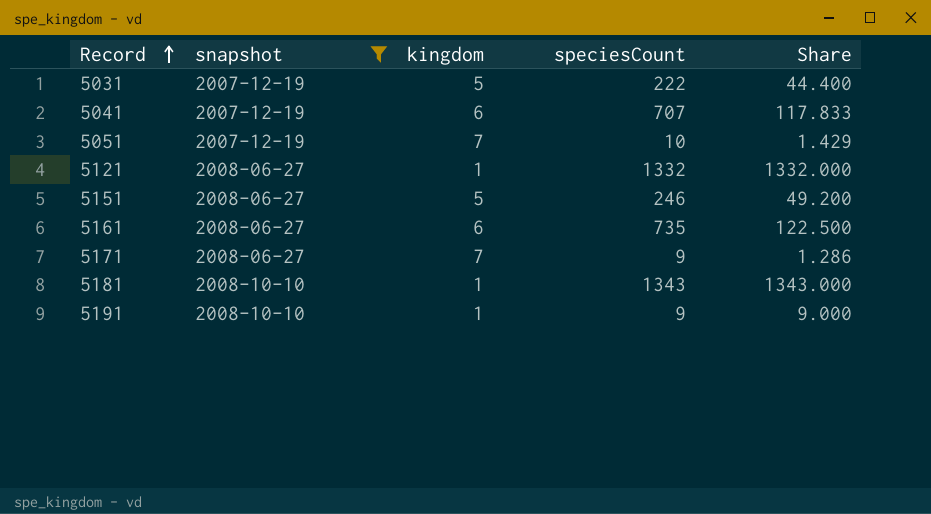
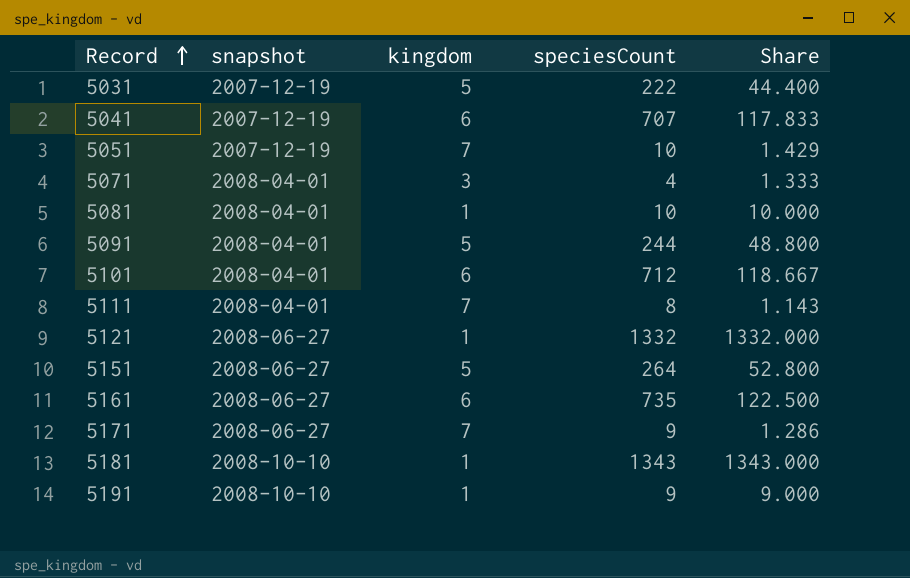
filter: snapshot != 2008-04-01 -> none
5151 | speciesCount: 246 -> 264
5151 | Share: 49.200 -> 52.800

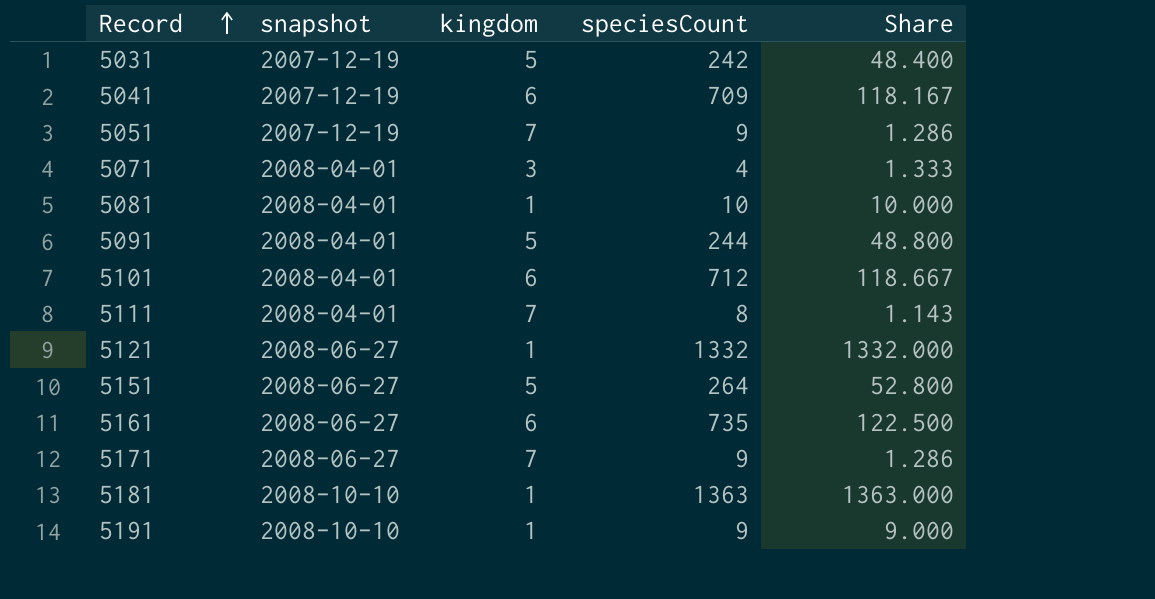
5031 | speciesCount: 222 -> 242
5031 | Share: 44.400 -> 48.400
5041 | speciesCount: 707 -> 709
5041 | Share: 117.833 -> 118.167
5051 | speciesCount: 10 -> 9
5051 | Share: 1.429 -> 1.286
5181 | speciesCount: 1343 -> 1363
5181 | Share: 1343.000 -> 1363.000

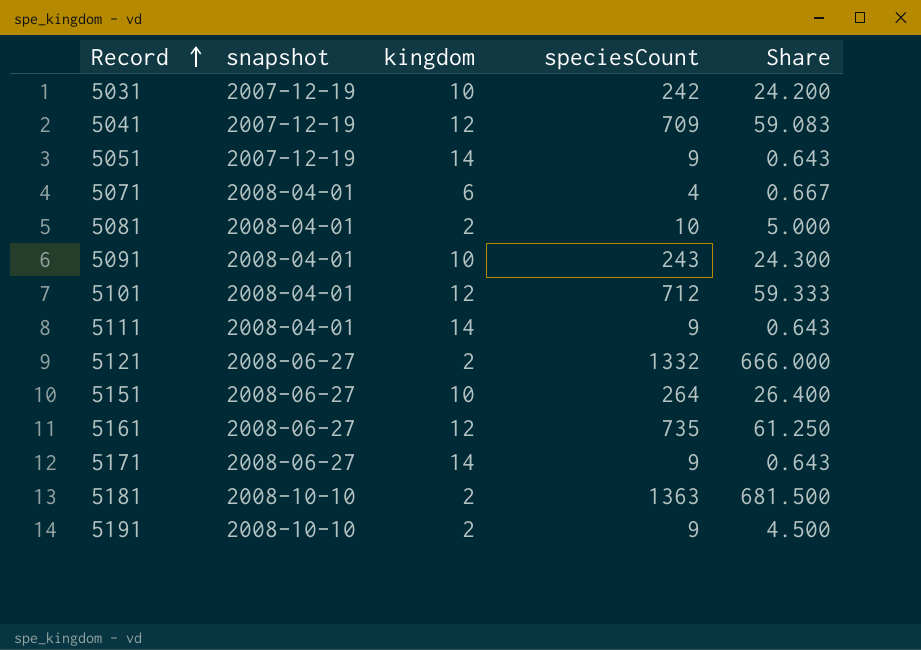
5031 | kingdom: 5 -> 10
5031 | Share: 48.400 -> 24.200
5041 | kingdom: 6 -> 12
5041 | Share: 118.167 -> 59.083
5051 | kingdom: 7 -> 14
5051 | Share: 1.286 -> 0.643
5071 | kingdom: 3 -> 6
5071 | Share: 1.333 -> 0.667
5081 | kingdom: 1 -> 2
5081 | Share: 10.000 -> 5.000
5091 | kingdom: 5 -> 10
5091 | speciesCount: 244 -> 243
5091 | Share: 48.800 -> 24.300
5101 | kingdom: 6 -> 12
5101 | Share: 118.667 -> 59.333
5111 | kingdom: 7 -> 14
5111 | speciesCount: 8 -> 9
5111 | Share: 1.143 -> 0.643
5121 | kingdom: 1 -> 2
5121 | Share: 1332.000 -> 666.000
5151 | kingdom: 5 -> 10
5151 | Share: 52.800 -> 26.400
5161 | kingdom: 6 -> 12
5161 | Share: 122.500 -> 61.250
5171 | kingdom: 7 -> 14
5171 | Share: 1.286 -> 0.643
5181 | kingdom: 1 -> 2
5181 | Share: 1363.000 -> 681.500
5191 | kingdom: 1 -> 2
5191 | Share: 9.000 -> 4.500

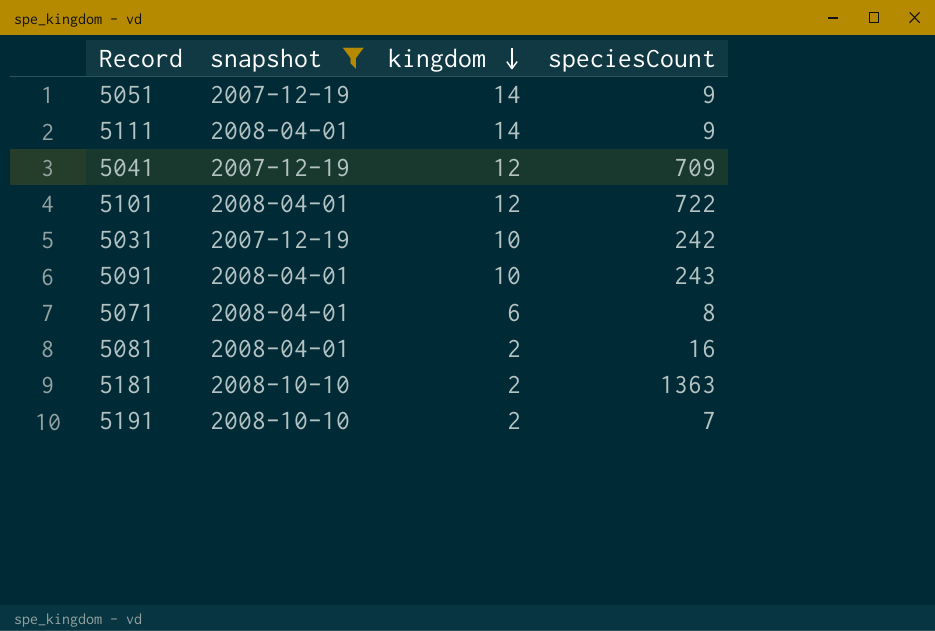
filter: none -> snapshot != 2008-06-27
row order: Record ascending -> kingdom descending
column Share | formula: [speciesCount] / [kingdom] -> none
5101 | speciesCount: 712 -> 722
5071 | speciesCount: 4 -> 8
5081 | speciesCount: 10 -> 16
5191 | speciesCount: 9 -> 7

